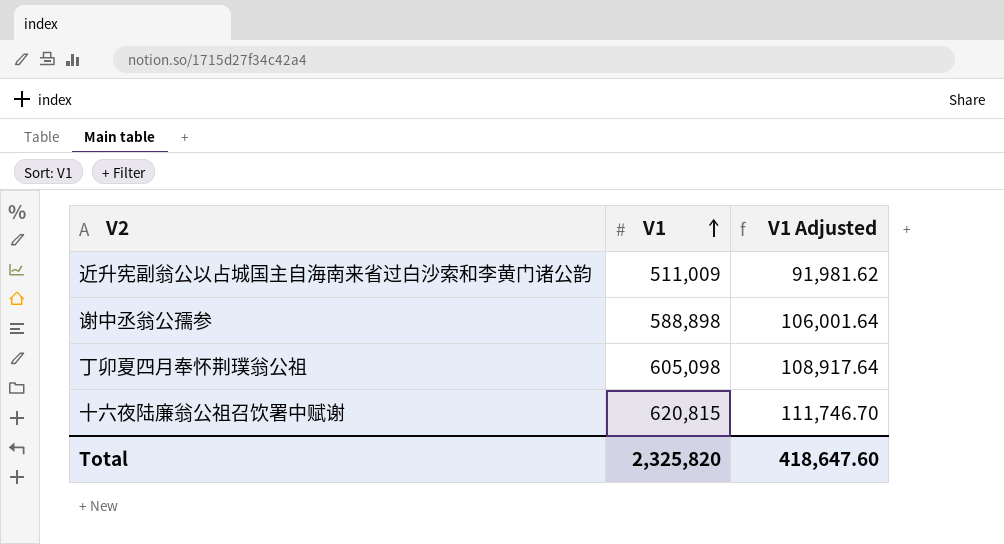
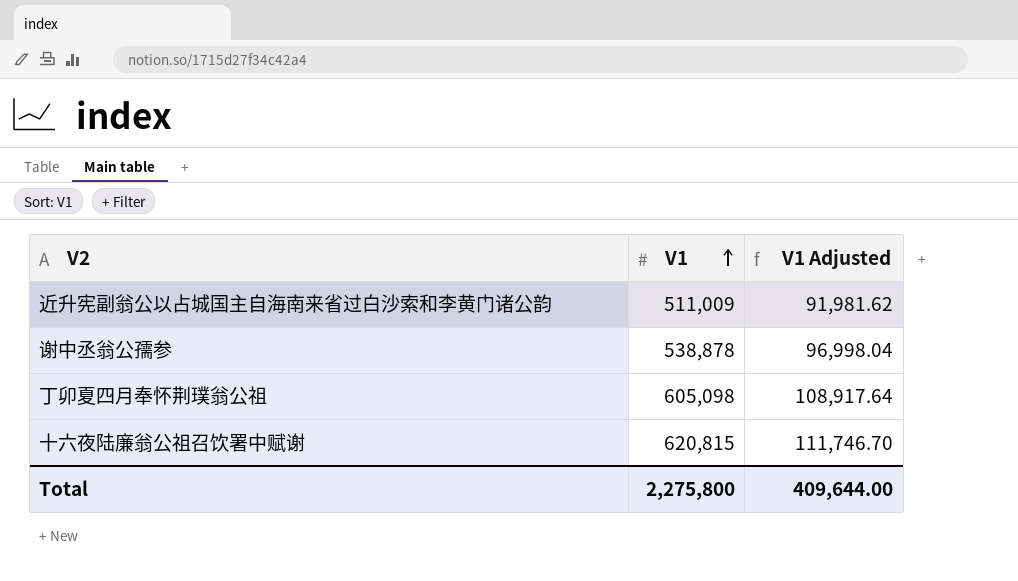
谢中丞翁公孺参 | V1: 588,898 -> 538,878
谢中丞翁公孺参 | V1 Adjusted: 106,001.64 -> 96,998.04
Total | V1: 2,325,820 -> 2,275,800
Total | V1 Adjusted: 418,647.60 -> 409,644.00

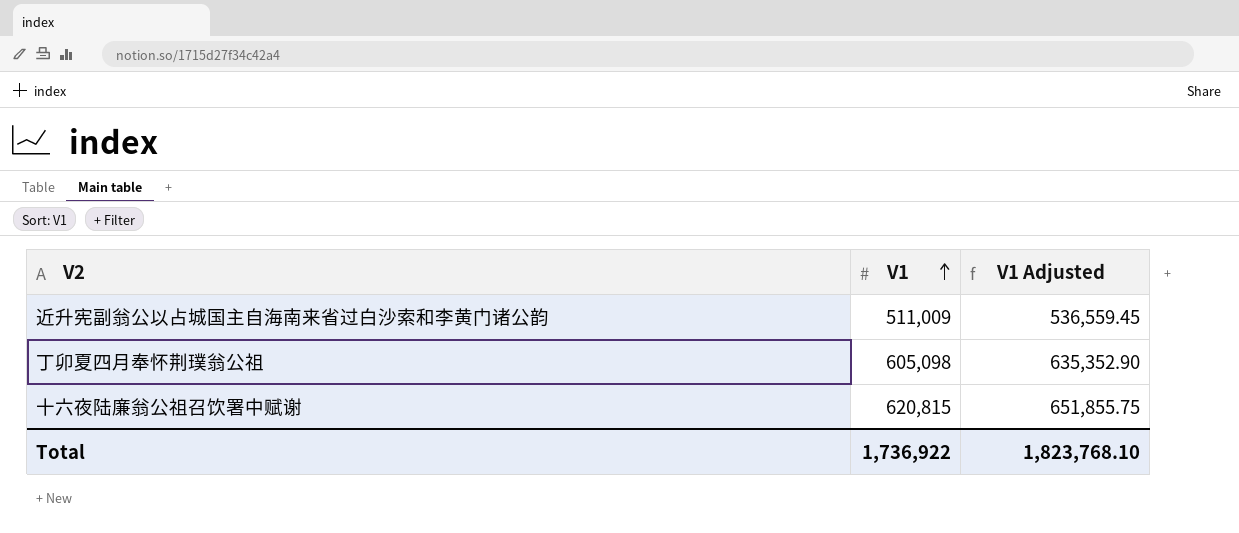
column V1 Adjusted | formula: [V1] * 0.18 -> [V1] * 1.05
row 谢中丞翁公孺参: 538,878 | 96,998.04 -> none
Total | V1: 2,275,800 -> 1,736,922
Total | V1 Adjusted: 409,644.00 -> 1,823,768.10

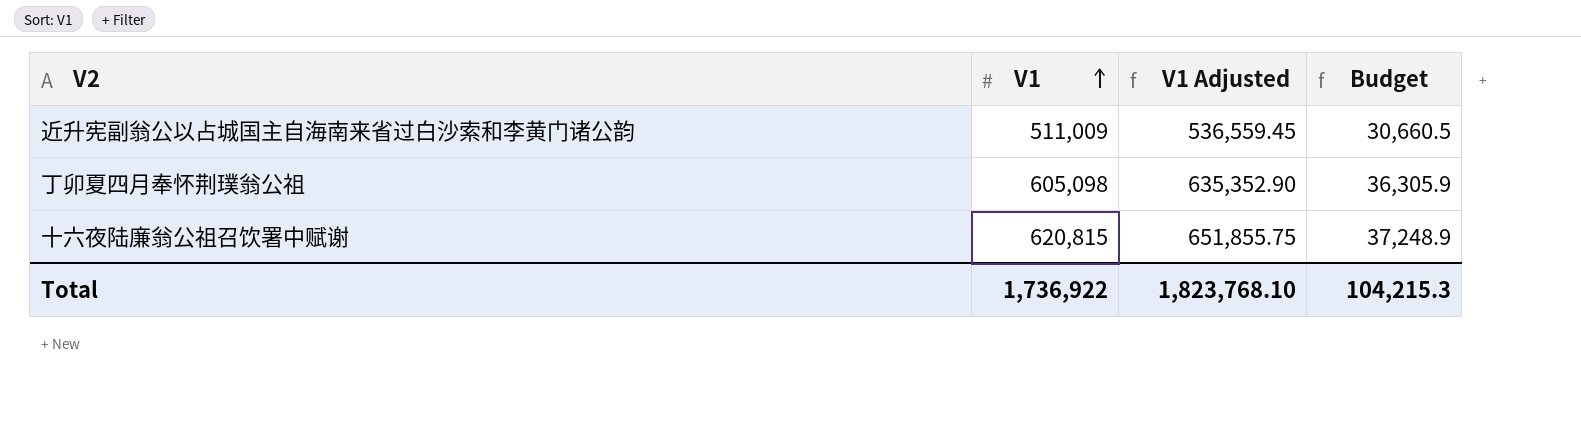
column Budget | formula: none -> [V1] * 0.06

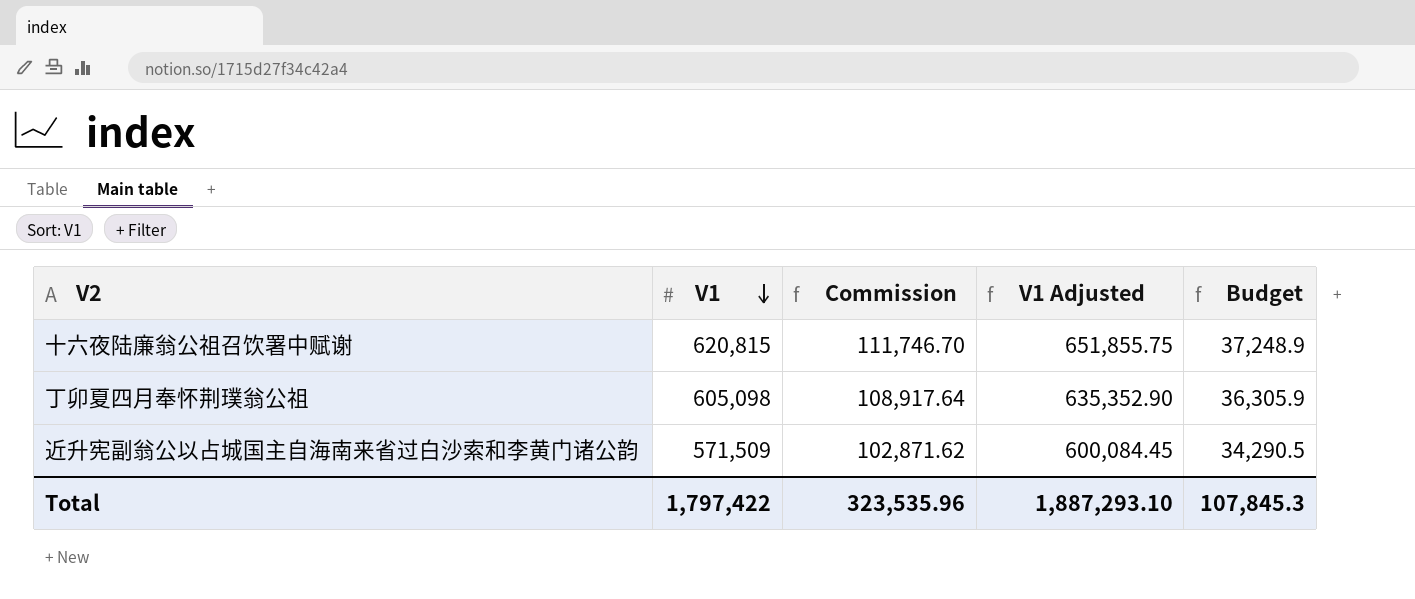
row order: V1 ascending -> V1 descending
column Commission | formula: none -> [V1] * 0.18
近升宪副翁公以占城国主自海南来省过白沙索和李黄门诸公韵 | V1: 511,009 -> 571,509
近升宪副翁公以占城国主自海南来省过白沙索和李黄门诸公韵 | V1 Adjusted: 536,559.45 -> 600,084.45
近升宪副翁公以占城国主自海南来省过白沙索和李黄门诸公韵 | Budget: 30,660.5 -> 34,290.5
Total | V1: 1,736,922 -> 1,797,422
Total | V1 Adjusted: 1,823,768.10 -> 1,887,293.10
Total | Budget: 104,215.3 -> 107,845.3

